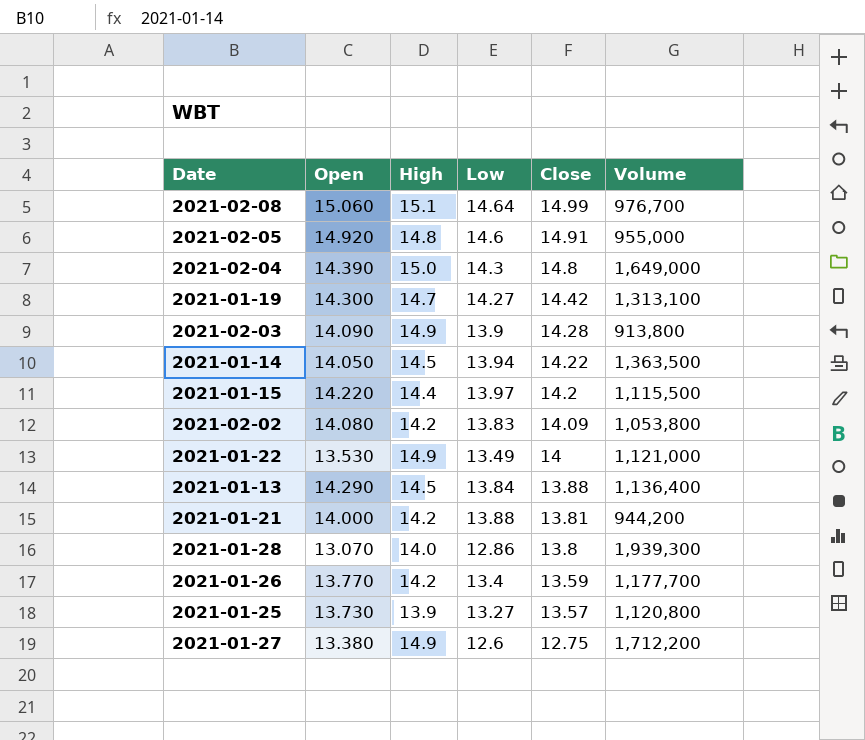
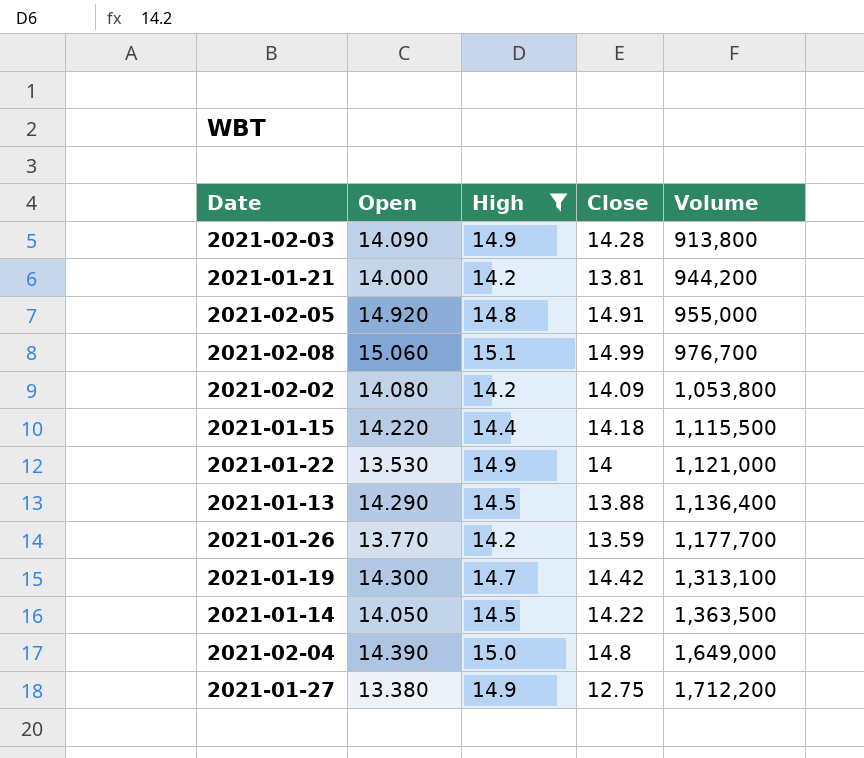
filter: none -> High >= 14.2
row order: Close descending -> Volume ascending
column Low | position: 4 -> none
2021-01-15 | Close: 14.2 -> 14.18

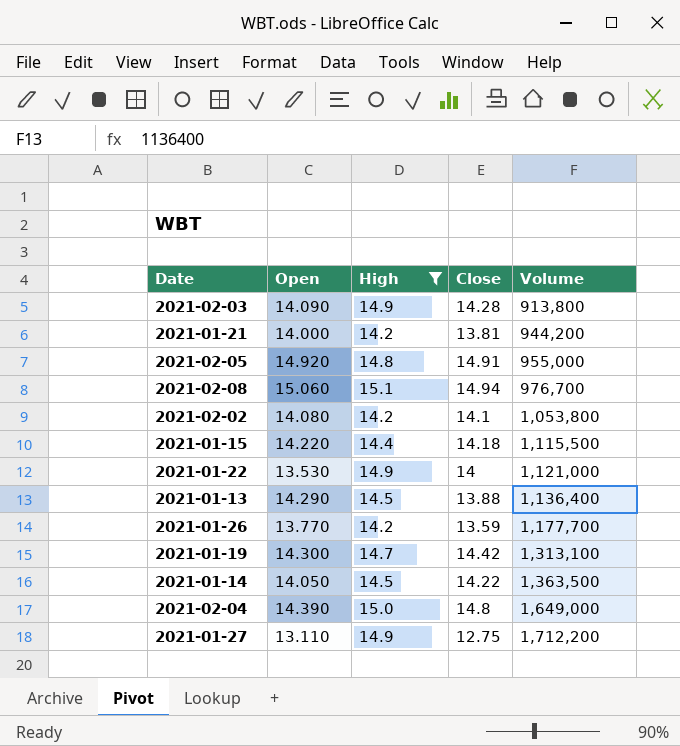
2021-02-08 | Close: 14.99 -> 14.94
2021-02-02 | Close: 14.09 -> 14.1
2021-01-27 | Open: 13.380 -> 13.110

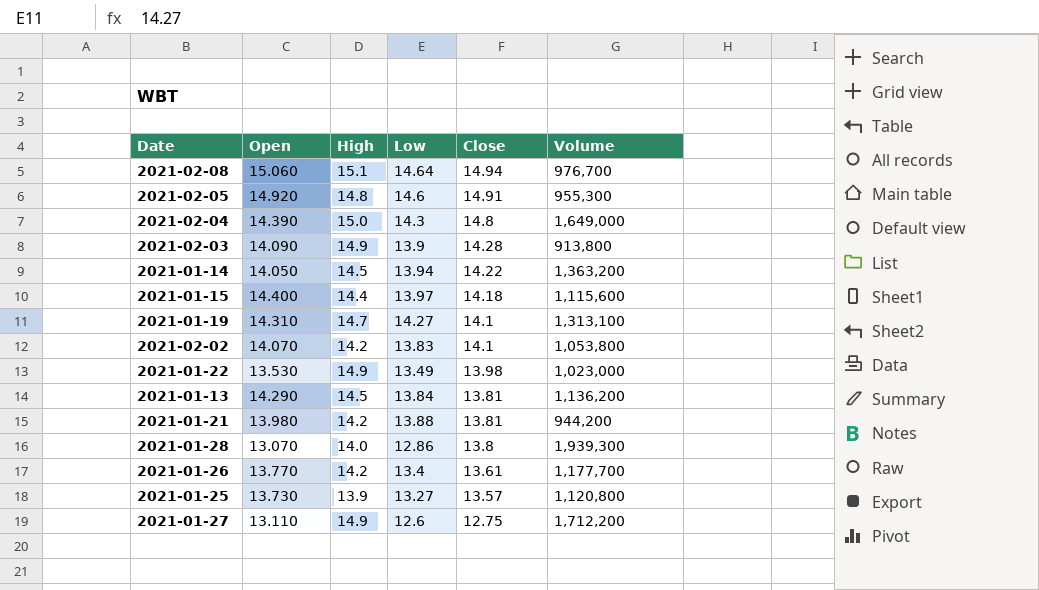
filter: High >= 14.2 -> none
row order: Volume ascending -> Close descending
column Low | position: none -> 4
2021-02-05 | Volume: 955,000 -> 955,300
2021-01-14 | Volume: 1,363,500 -> 1,363,200
2021-01-15 | Open: 14.220 -> 14.400
2021-01-15 | Volume: 1,115,500 -> 1,115,600
2021-01-19 | Open: 14.300 -> 14.310
2021-01-19 | Close: 14.42 -> 14.1
2021-02-02 | Open: 14.080 -> 14.070
2021-01-22 | Close: 14 -> 13.98
2021-01-22 | Volume: 1,121,000 -> 1,023,000
2021-01-13 | Close: 13.88 -> 13.81
2021-01-13 | Volume: 1,136,400 -> 1,136,200
2021-01-21 | Open: 14.000 -> 13.980
2021-01-26 | Close: 13.59 -> 13.61

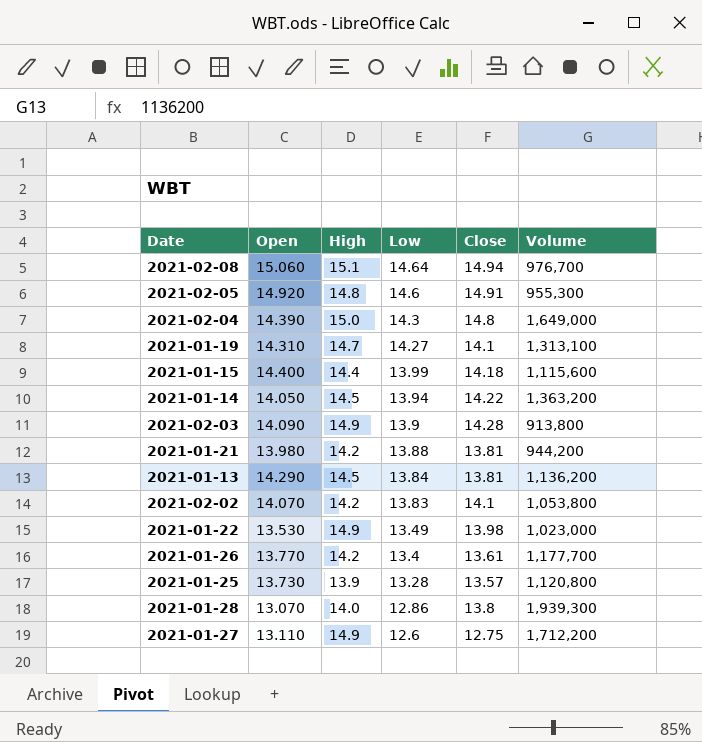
row order: Close descending -> Low descending
2021-01-15 | Low: 13.97 -> 13.99
2021-01-25 | Low: 13.27 -> 13.28

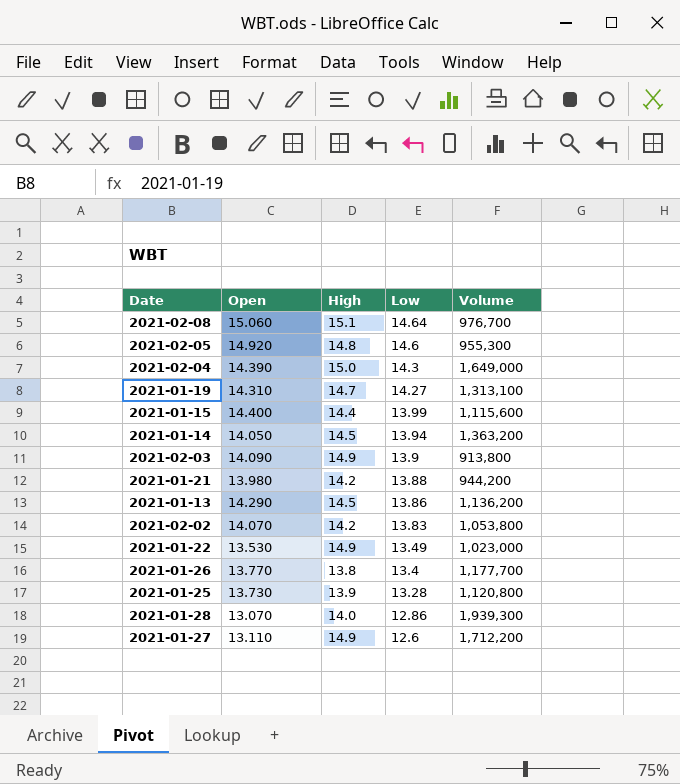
column Close | position: 5 -> none
2021-01-13 | Low: 13.84 -> 13.86
2021-01-26 | High: 14.2 -> 13.8

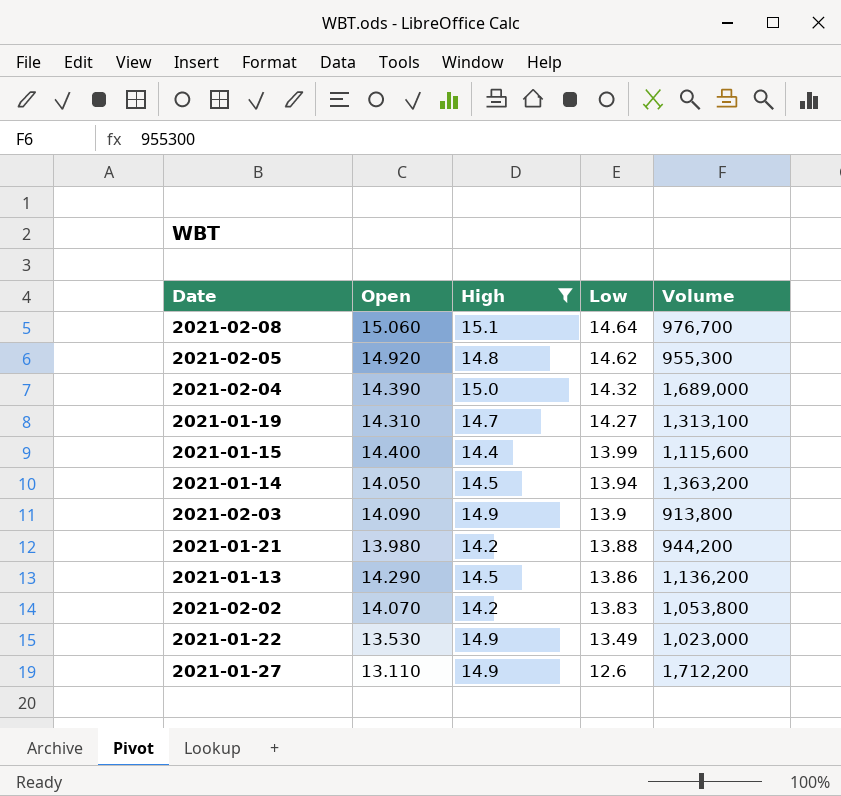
filter: none -> High >= 14.2
2021-02-05 | Low: 14.6 -> 14.62
2021-02-04 | Low: 14.3 -> 14.32
2021-02-04 | Volume: 1,649,000 -> 1,689,000

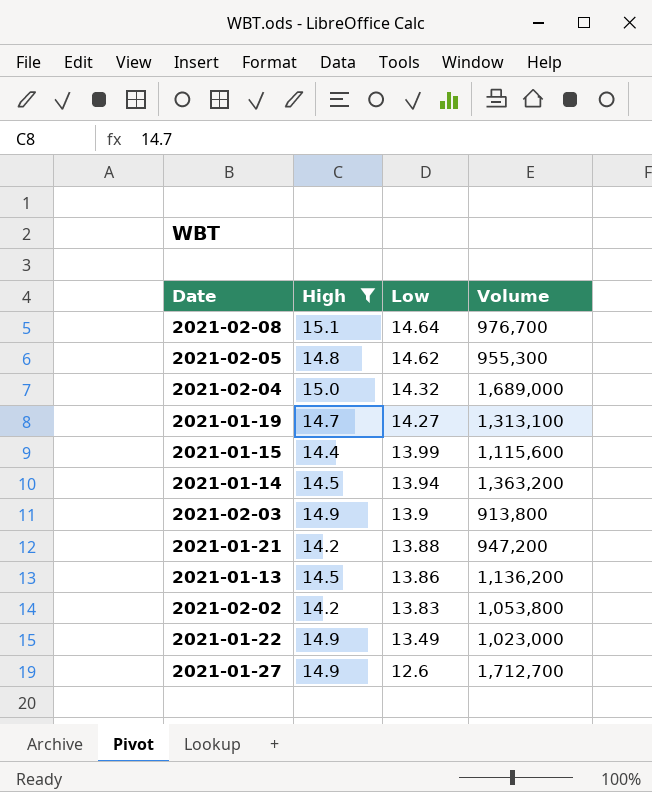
column Open | position: 2 -> none
2021-01-21 | Volume: 944,200 -> 947,200
2021-01-27 | Volume: 1,712,200 -> 1,712,700

